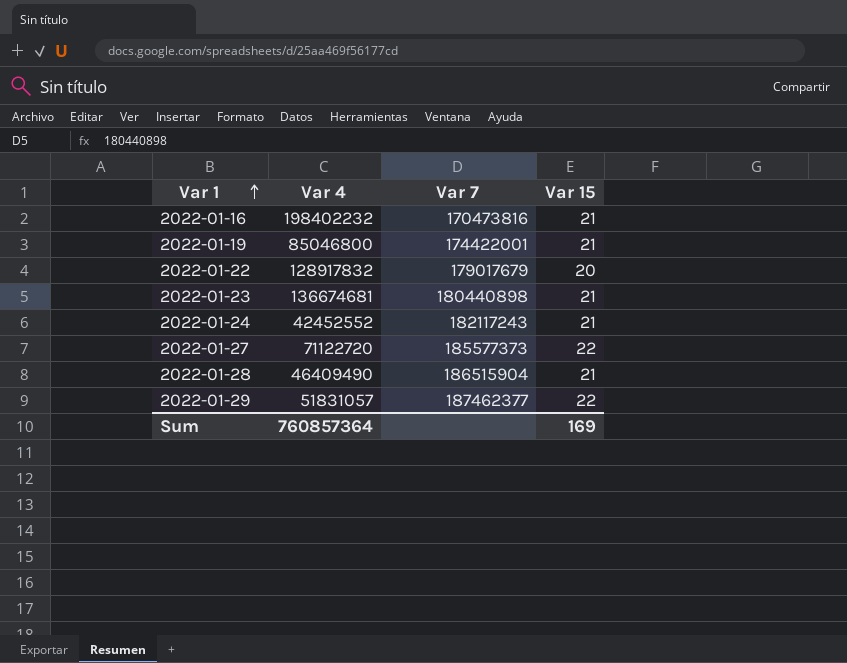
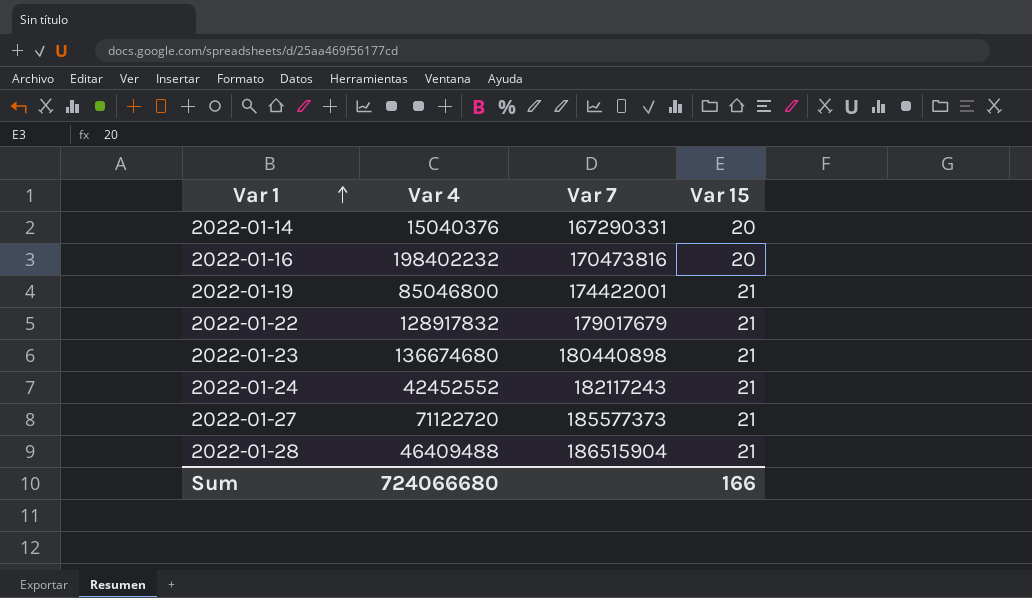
row 2022-01-29: 51831057 | 187462377 | 22 -> none
row 2022-01-14: none -> 15040376 | 167290331 | 20
2022-01-16 | Var 15: 21 -> 20
2022-01-22 | Var 15: 20 -> 21
2022-01-23 | Var 4: 136674681 -> 136674680
2022-01-27 | Var 15: 22 -> 21
2022-01-28 | Var 4: 46409490 -> 46409488
Sum | Var 4: 760857364 -> 724066680
Sum | Var 15: 169 -> 166

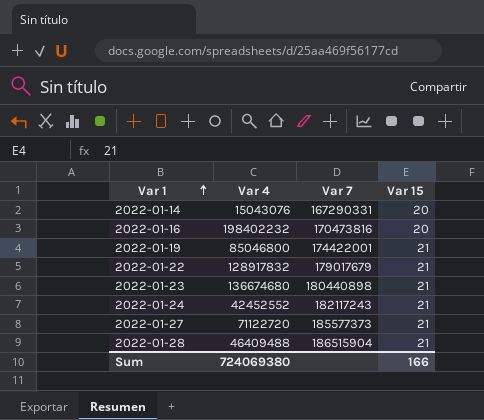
2022-01-14 | Var 4: 15040376 -> 15043076
Sum | Var 4: 724066680 -> 724069380

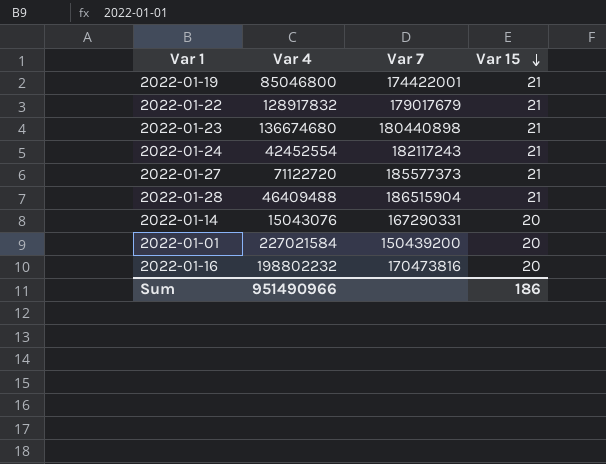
row order: Var 1 ascending -> Var 15 descending
2022-01-24 | Var 4: 42452552 -> 42452554
row 2022-01-01: none -> 227021584 | 150439200 | 20
2022-01-16 | Var 4: 198402232 -> 198802232
Sum | Var 4: 724069380 -> 951490966
Sum | Var 15: 166 -> 186

